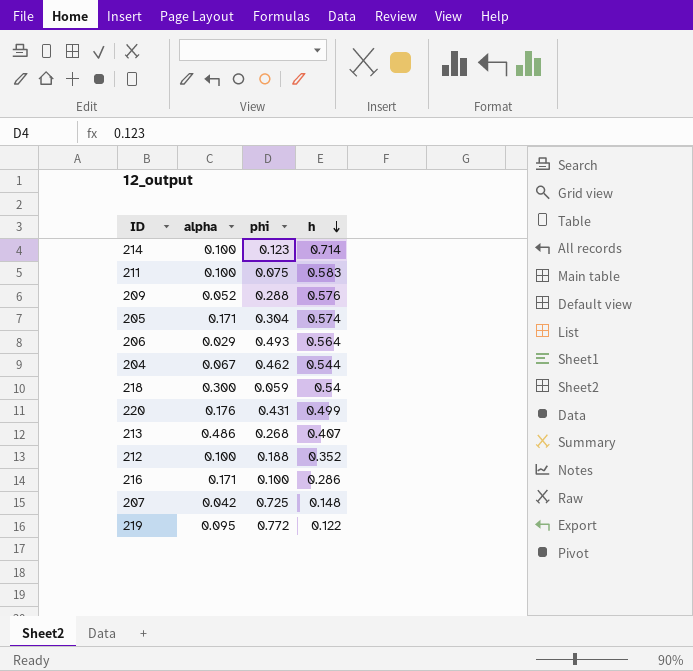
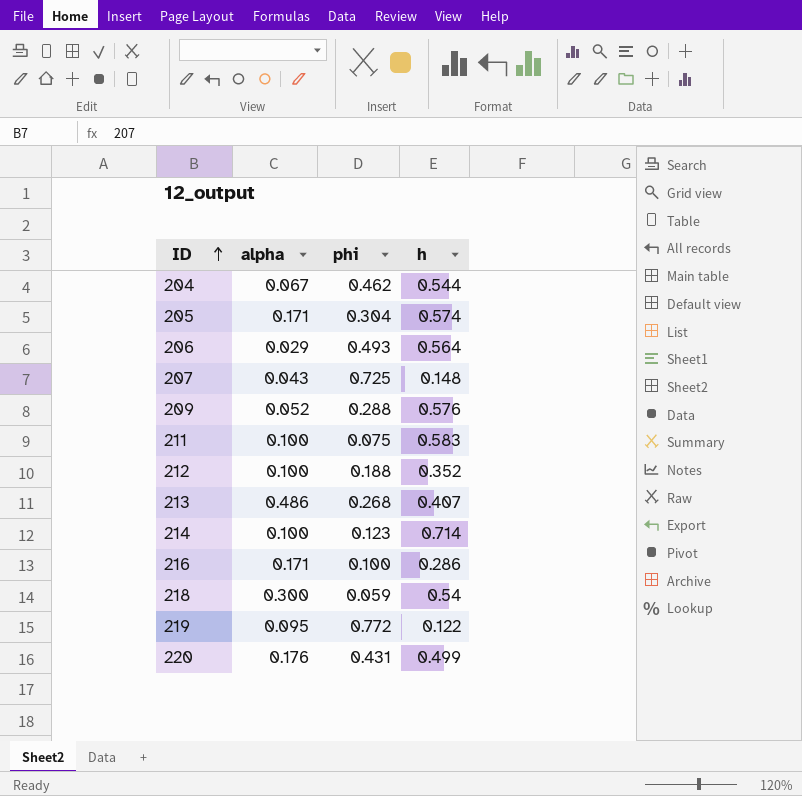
row order: h descending -> ID ascending
207 | alpha: 0.042 -> 0.043

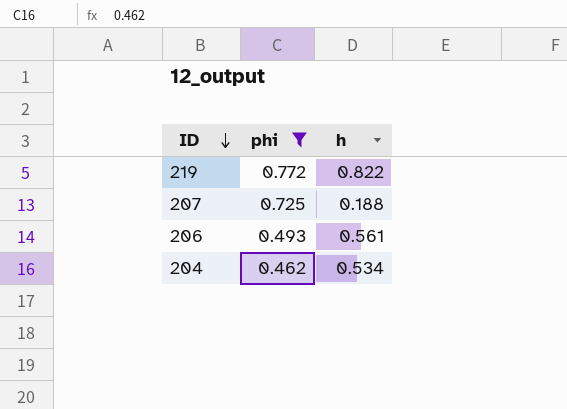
filter: none -> phi >= 0.462
row order: ID ascending -> ID descending
column alpha | position: 2 -> none
219 | h: 0.122 -> 0.822
207 | h: 0.148 -> 0.188
206 | h: 0.564 -> 0.561
204 | h: 0.544 -> 0.534

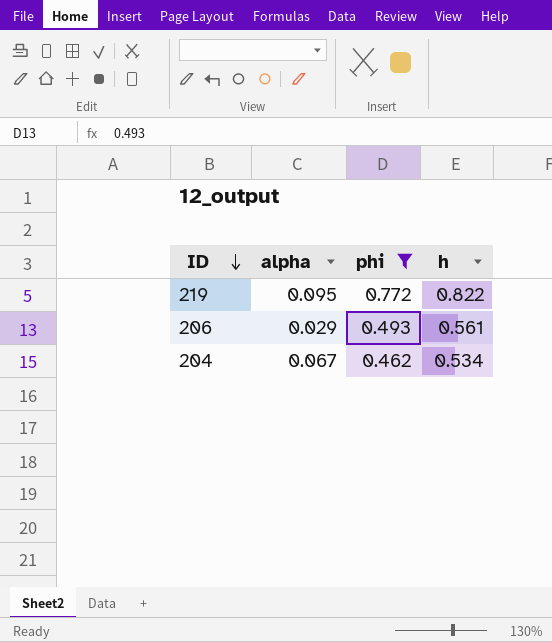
column alpha | position: none -> 2
row 207: 0.725 | 0.188 -> none

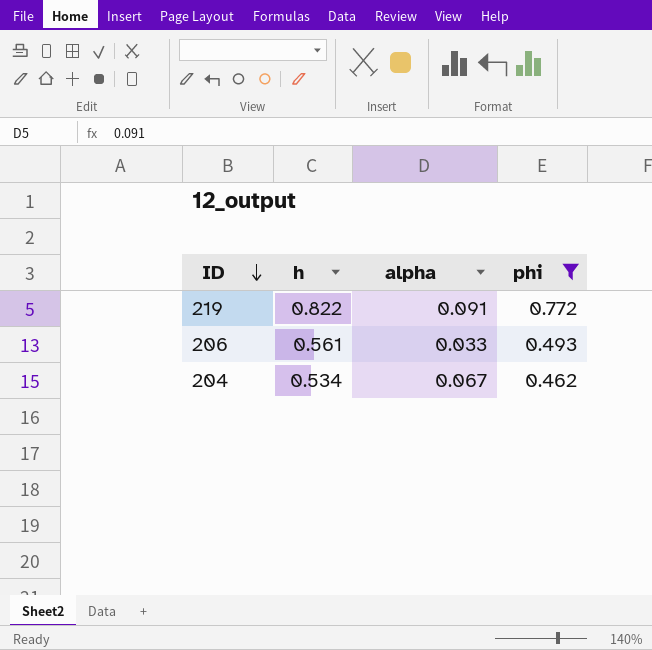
column h | position: 4 -> 2
219 | alpha: 0.095 -> 0.091
206 | alpha: 0.029 -> 0.033

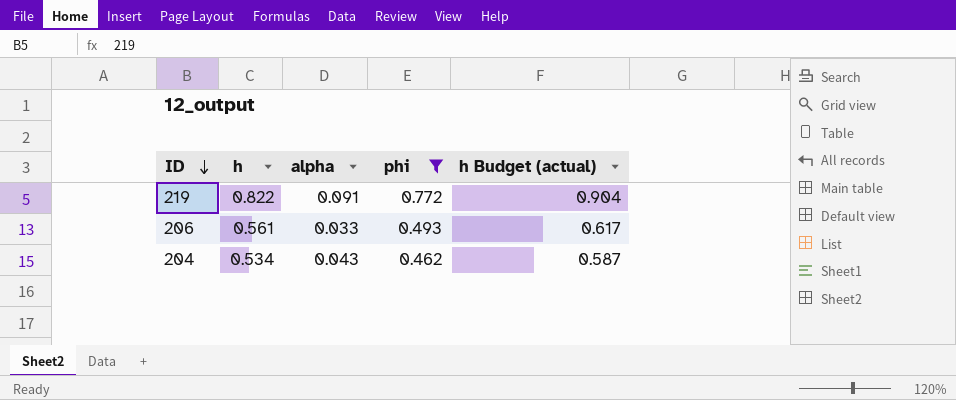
column h Budget (actual) | formula: none -> [h] * 1.1
204 | alpha: 0.067 -> 0.043

